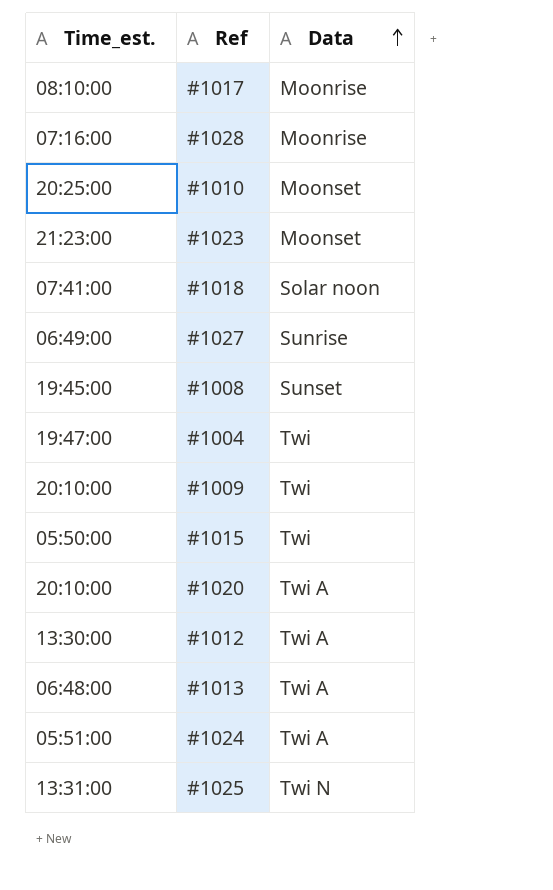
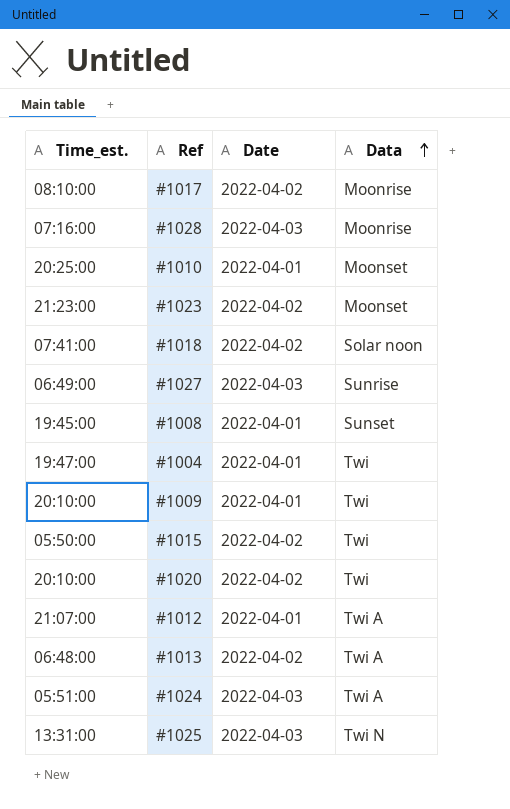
column Date | position: none -> 3
#1020 | Data: Twi A -> Twi
#1012 | Time_est.: 13:30:00 -> 21:07:00

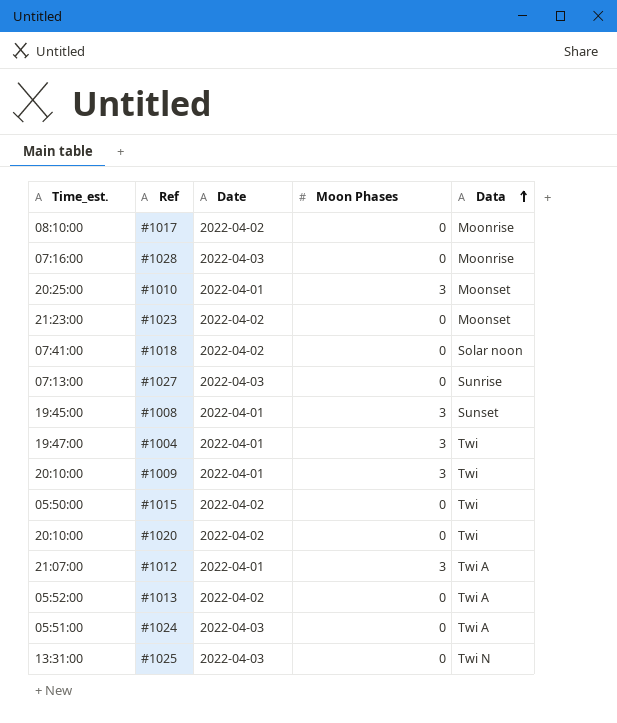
column Moon Phases | position: none -> 4
#1027 | Time_est.: 06:49:00 -> 07:13:00
#1013 | Time_est.: 06:48:00 -> 05:52:00

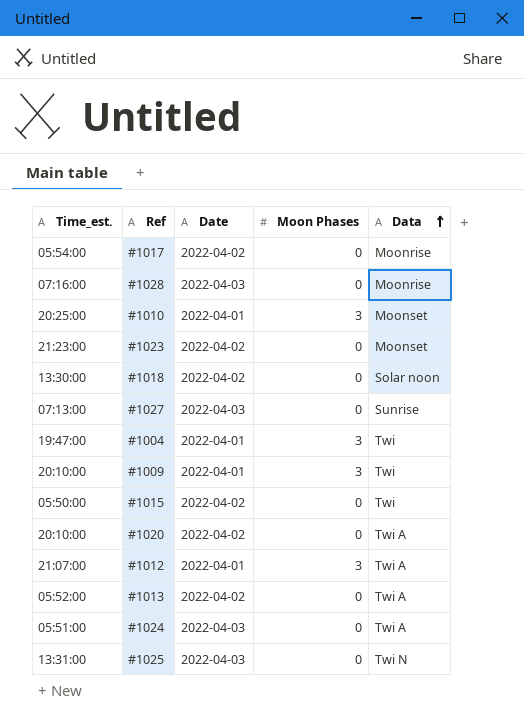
row #1008: 19:45:00 | 2022-04-01 | 3 | Sunset -> none
#1017 | Time_est.: 08:10:00 -> 05:54:00
#1018 | Time_est.: 07:41:00 -> 13:30:00
#1020 | Data: Twi -> Twi A

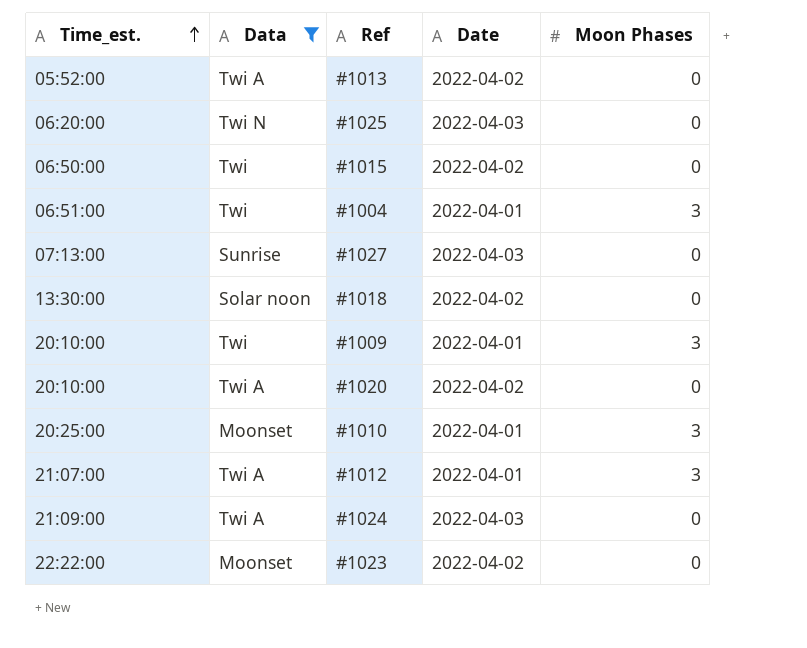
filter: none -> Data != Moonrise
row order: Data ascending -> Time_est. ascending
column Data | position: 5 -> 2
#1025 | Time_est.: 13:31:00 -> 06:20:00
#1015 | Time_est.: 05:50:00 -> 06:50:00
#1004 | Time_est.: 19:47:00 -> 06:51:00
#1024 | Time_est.: 05:51:00 -> 21:09:00
#1023 | Time_est.: 21:23:00 -> 22:22:00

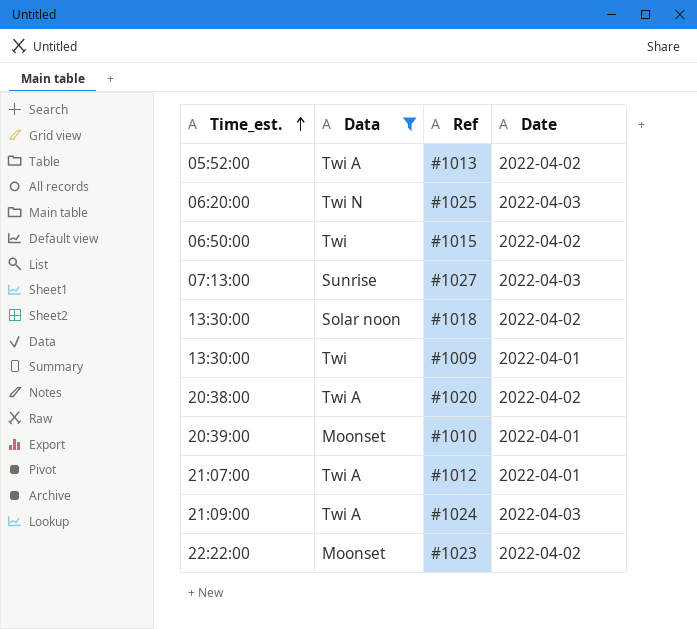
column Moon Phases | position: 5 -> none
row #1004: 06:51:00 | Twi | 2022-04-01 | 3 -> none
#1009 | Time_est.: 20:10:00 -> 13:30:00
#1020 | Time_est.: 20:10:00 -> 20:38:00
#1010 | Time_est.: 20:25:00 -> 20:39:00

